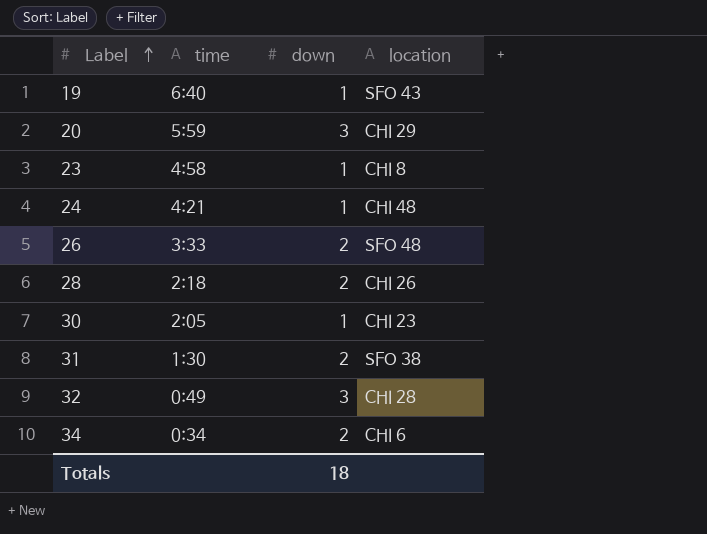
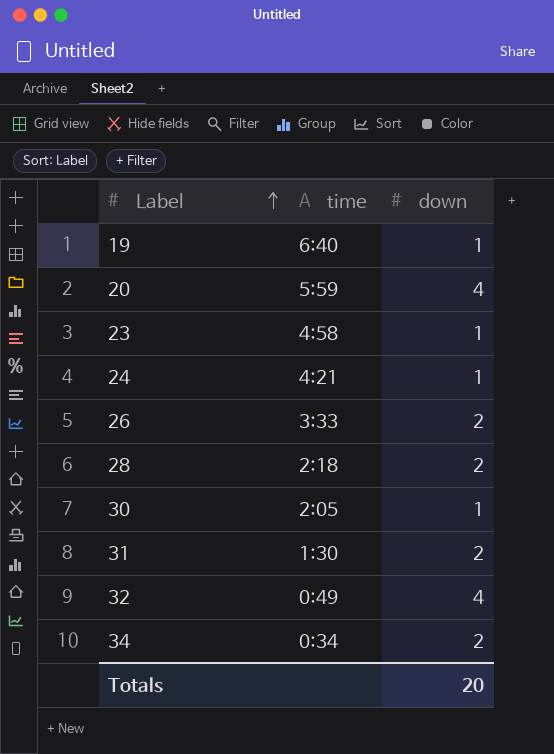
column location | position: 4 -> none
20 | down: 3 -> 4
32 | down: 3 -> 4
Totals | down: 18 -> 20

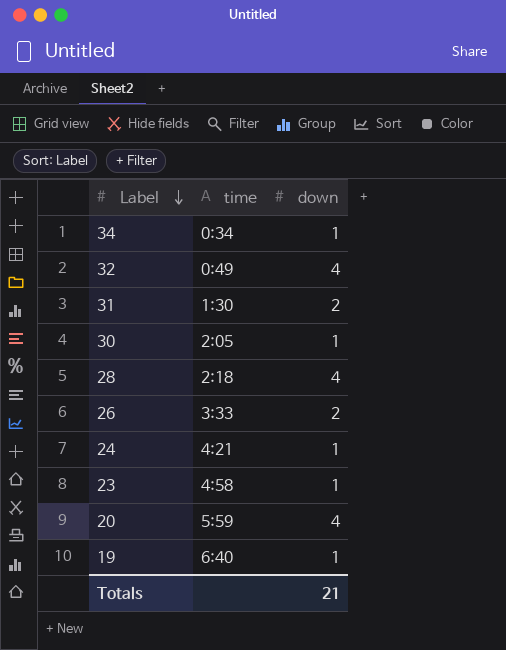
row order: Label ascending -> Label descending
34 | down: 2 -> 1
28 | down: 2 -> 4
Totals | down: 20 -> 21

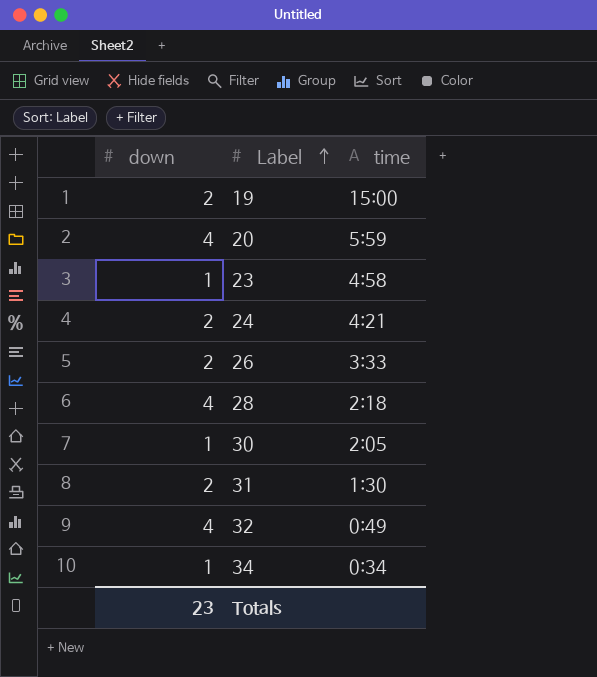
row order: Label descending -> Label ascending
column down | position: 3 -> 1
19 | down: 1 -> 2
19 | time: 6:40 -> 15:00
24 | down: 1 -> 2
Totals | down: 21 -> 23

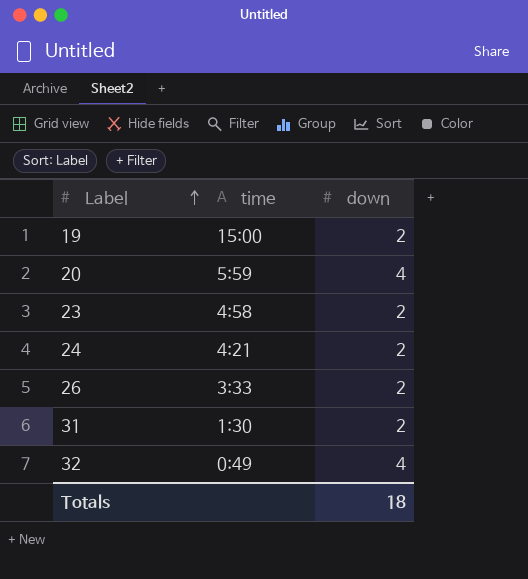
column down | position: 1 -> 3
row 28: 4 | 2:18 -> none
row 30: 1 | 2:05 -> none
row 34: 1 | 0:34 -> none
23 | down: 1 -> 2
Totals | down: 23 -> 18

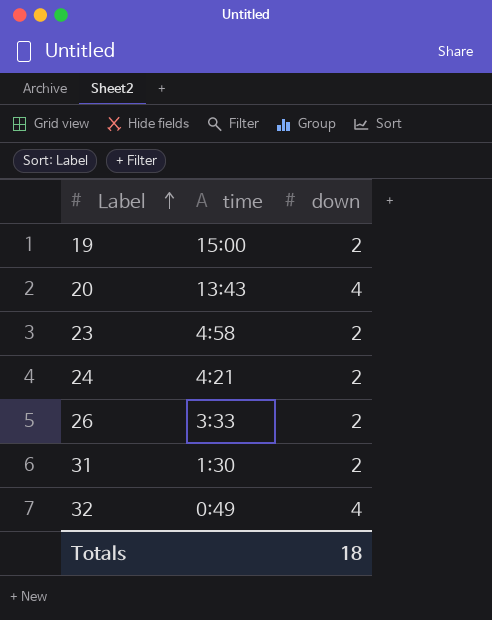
20 | time: 5:59 -> 13:43

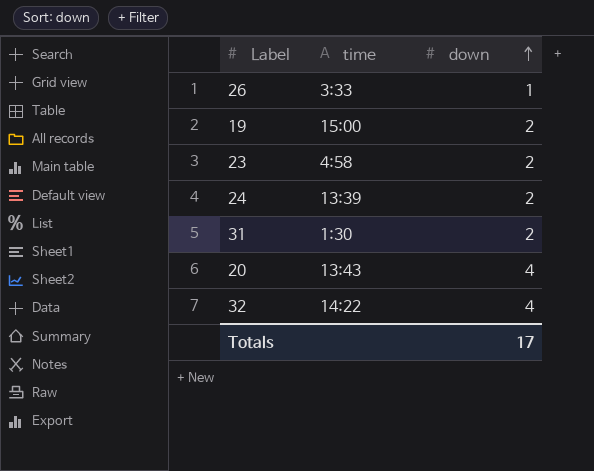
row order: Label ascending -> down ascending
26 | down: 2 -> 1
24 | time: 4:21 -> 13:39
32 | time: 0:49 -> 14:22
Totals | down: 18 -> 17

